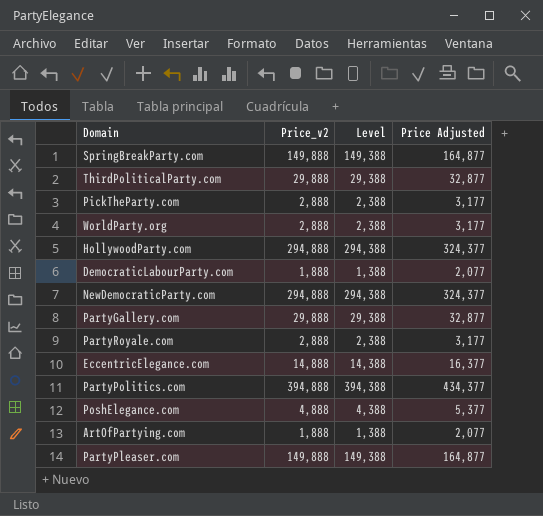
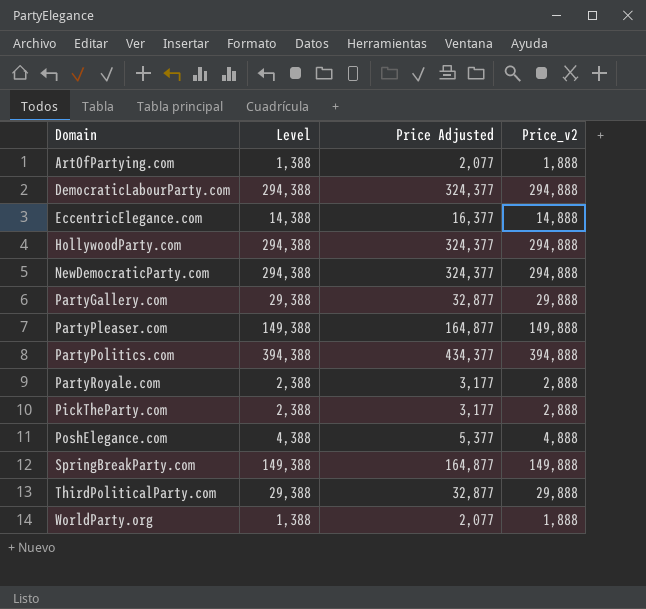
row order: none -> Domain ascending
column Price_v2 | position: 2 -> 4
DemocraticLabourParty.com | Level: 1,388 -> 294,388
DemocraticLabourParty.com | Price Adjusted: 2,077 -> 324,377
DemocraticLabourParty.com | Price_v2: 1,888 -> 294,888
WorldParty.org | Level: 2,388 -> 1,388
WorldParty.org | Price Adjusted: 3,177 -> 2,077
WorldParty.org | Price_v2: 2,888 -> 1,888

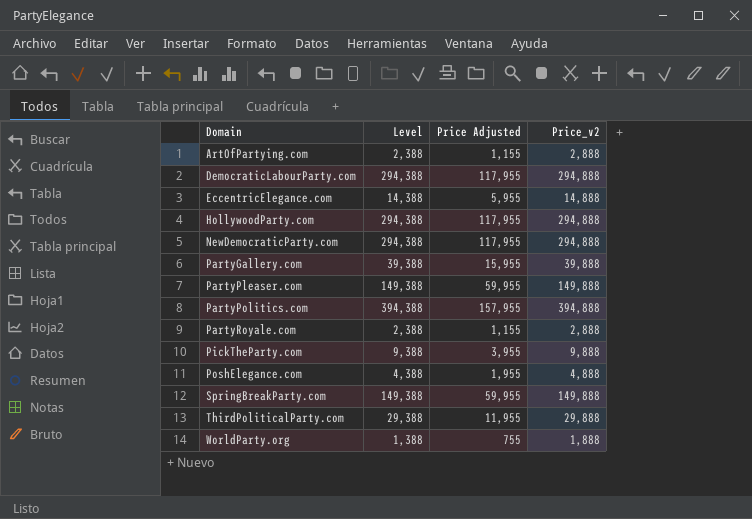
column Price Adjusted | formula: [Price_v2] * 1.1 -> [Price_v2] * 0.4
ArtOfPartying.com | Level: 1,388 -> 2,388
ArtOfPartying.com | Price_v2: 1,888 -> 2,888
PartyGallery.com | Level: 29,388 -> 39,388
PartyGallery.com | Price_v2: 29,888 -> 39,888
PickTheParty.com | Level: 2,388 -> 9,388
PickTheParty.com | Price_v2: 2,888 -> 9,888

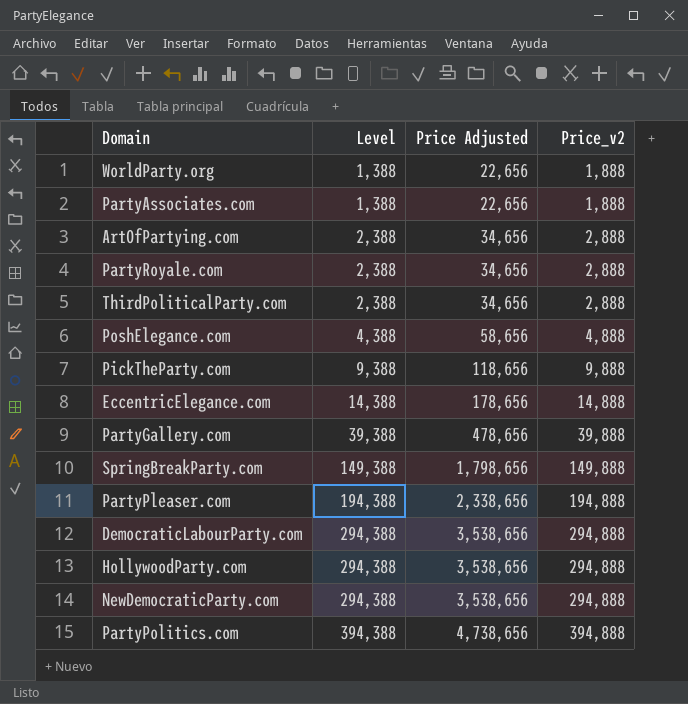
row order: Domain ascending -> Level ascending
column Price Adjusted | formula: [Price_v2] * 0.4 -> [Price_v2] * 12
row PartyAssociates.com: none -> 1,388 | 22,656 | 1,888
ThirdPoliticalParty.com | Level: 29,388 -> 2,388
ThirdPoliticalParty.com | Price_v2: 29,888 -> 2,888
PartyPleaser.com | Level: 149,388 -> 194,388
PartyPleaser.com | Price_v2: 149,888 -> 194,888

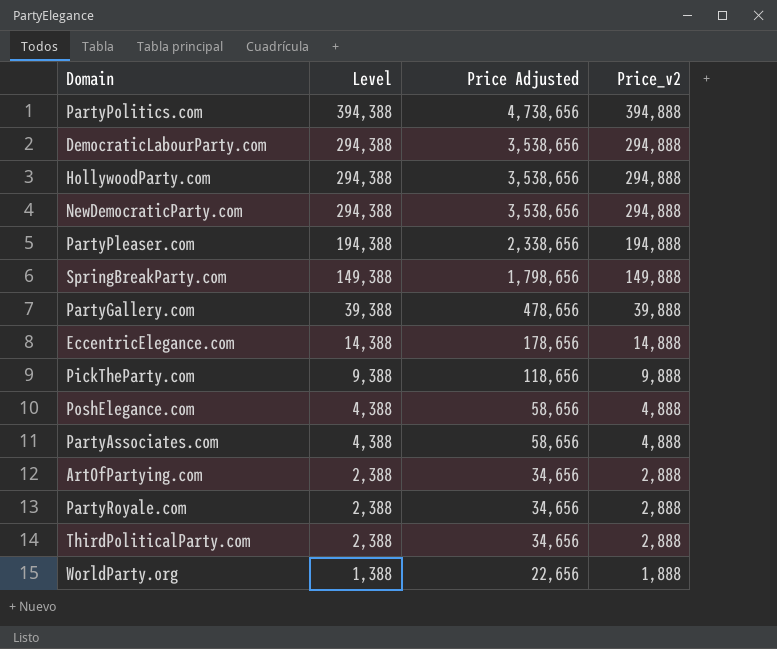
row order: Level ascending -> Level descending
PartyAssociates.com | Level: 1,388 -> 4,388
PartyAssociates.com | Price Adjusted: 22,656 -> 58,656
PartyAssociates.com | Price_v2: 1,888 -> 4,888

